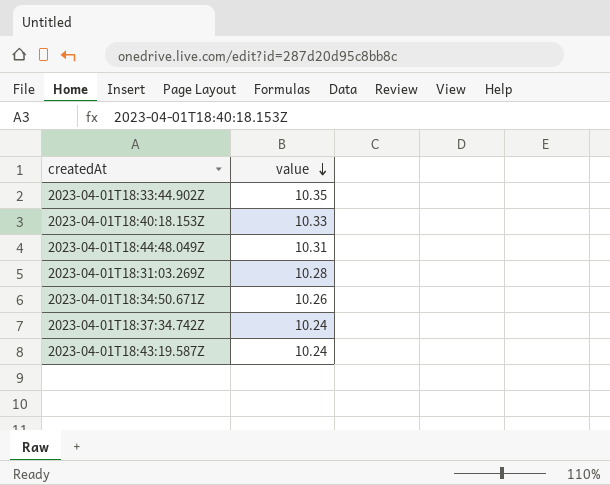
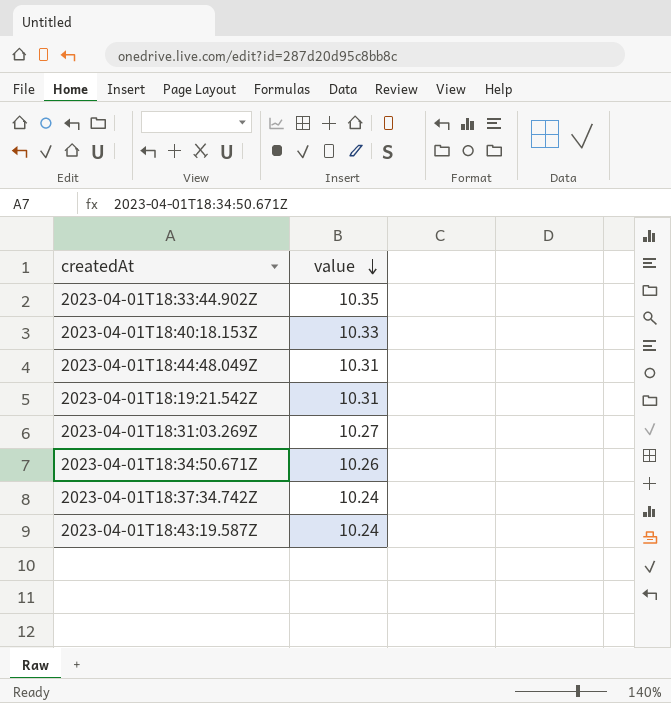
row 2023-04-01T18:19:21.542Z: none -> 10.31
2023-04-01T18:31:03.269Z | value: 10.28 -> 10.27

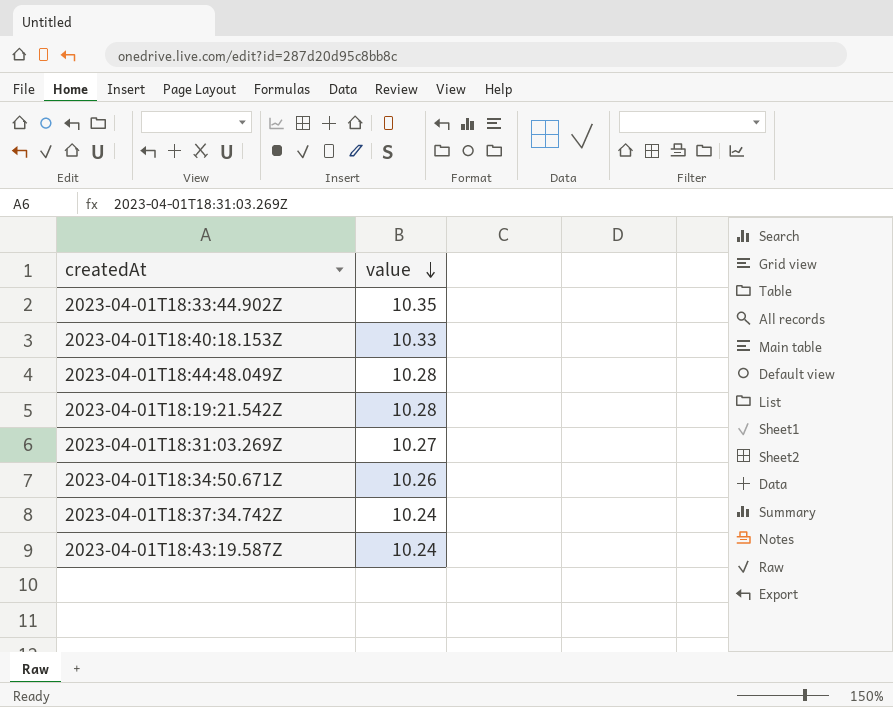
2023-04-01T18:44:48.049Z | value: 10.31 -> 10.28
2023-04-01T18:19:21.542Z | value: 10.31 -> 10.28

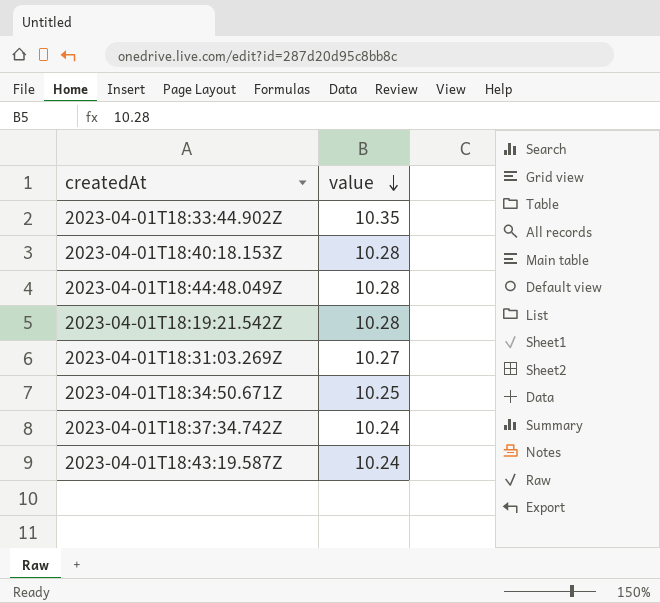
2023-04-01T18:40:18.153Z | value: 10.33 -> 10.28
2023-04-01T18:34:50.671Z | value: 10.26 -> 10.25

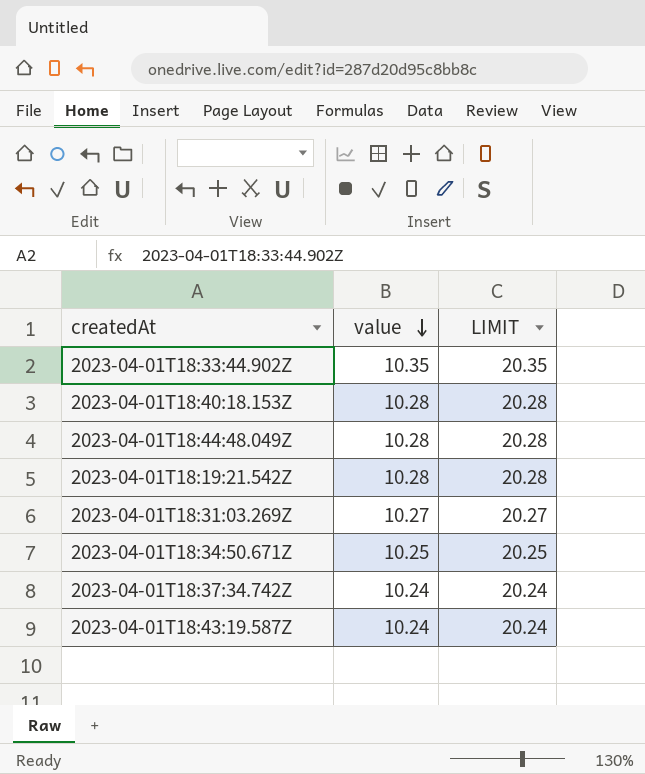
column LIMIT | formula: none -> [value] + 10

